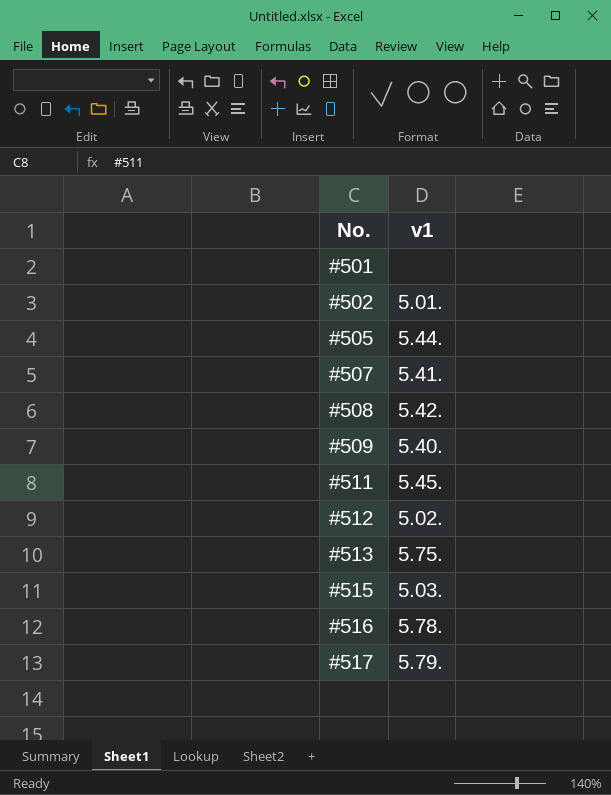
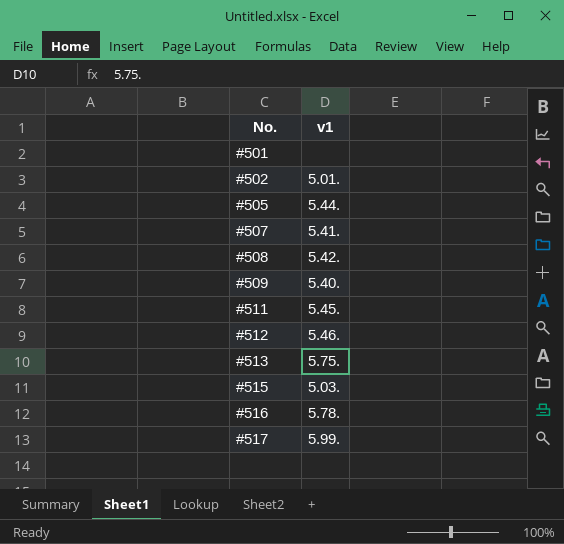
#512 | v1: 5.02. -> 5.46.
#517 | v1: 5.79. -> 5.99.

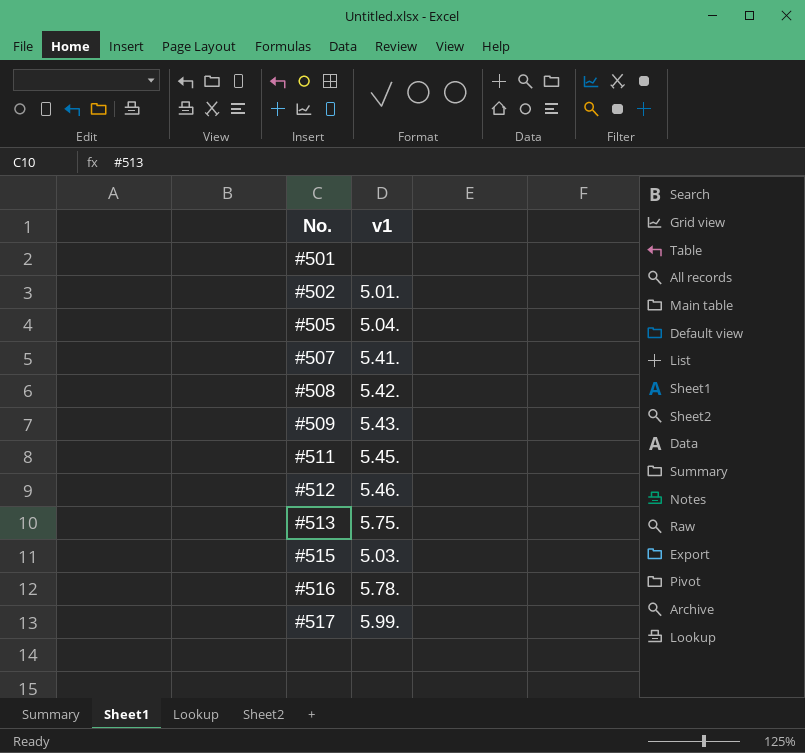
#505 | v1: 5.44. -> 5.04.
#509 | v1: 5.40. -> 5.43.

